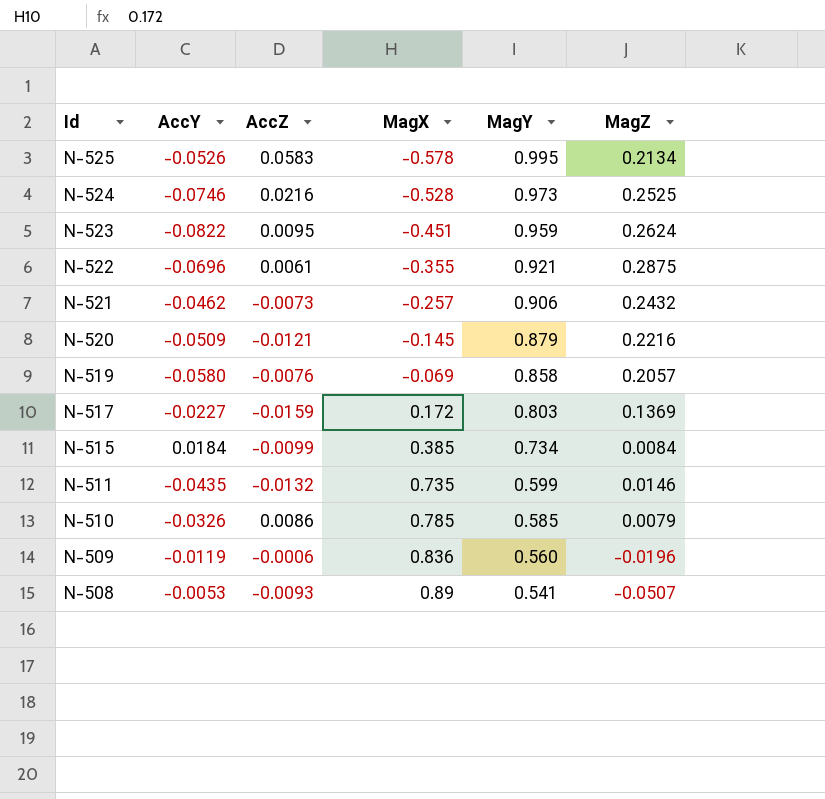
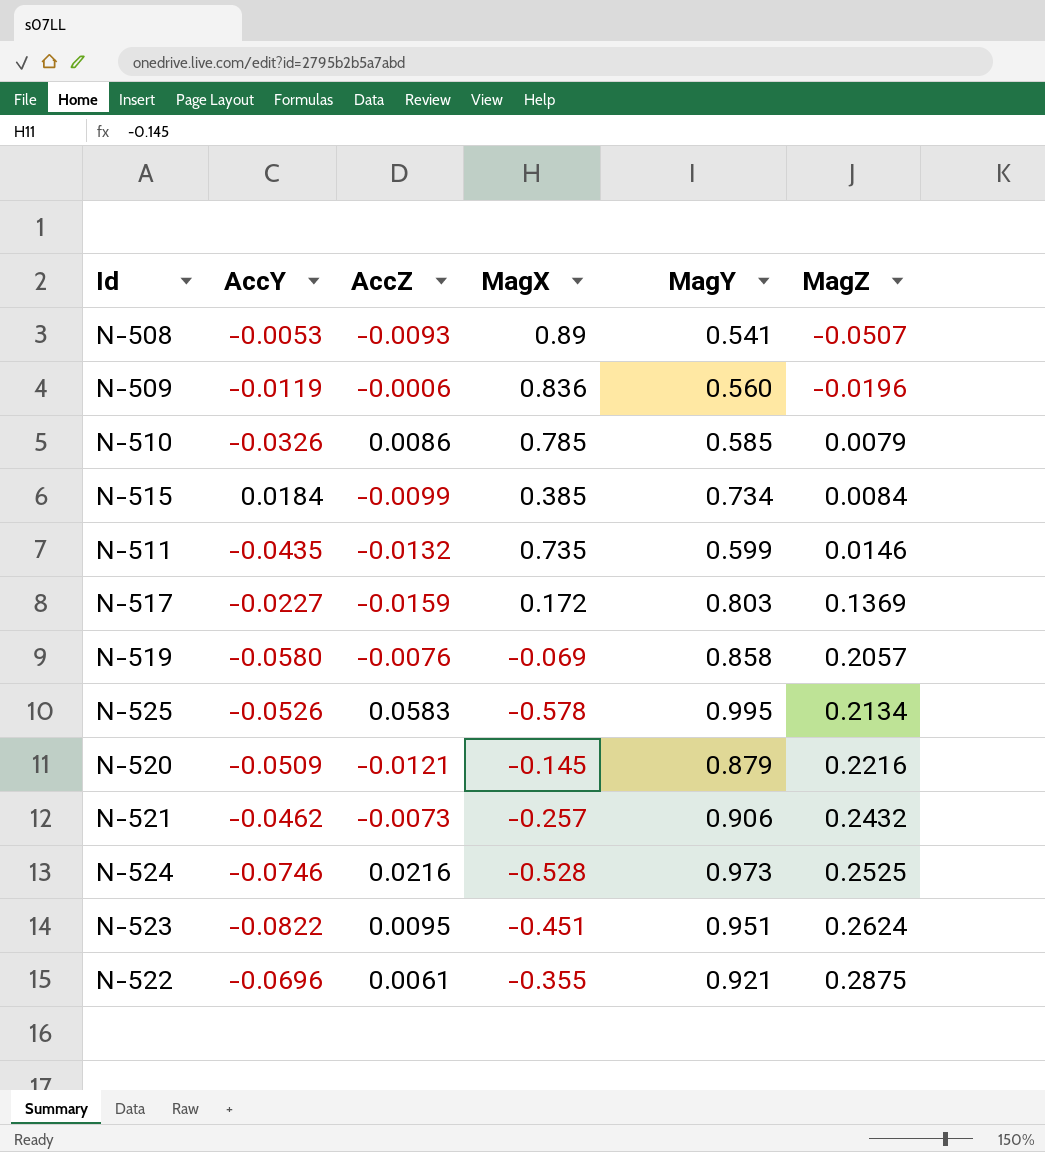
row order: Id descending -> MagZ ascending
N-523 | MagY: 0.959 -> 0.951

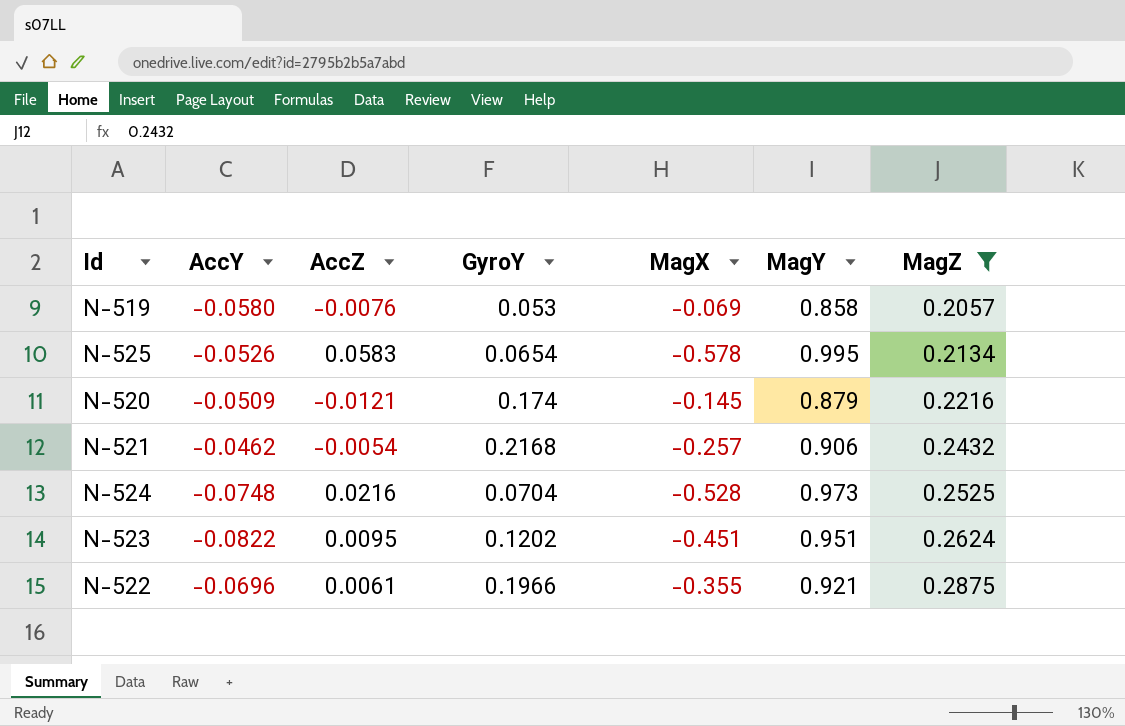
filter: none -> MagZ >= 0.2057
column GyroY | position: none -> 4
N-521 | AccZ: -0.0073 -> -0.0054
N-524 | AccY: -0.0746 -> -0.0748

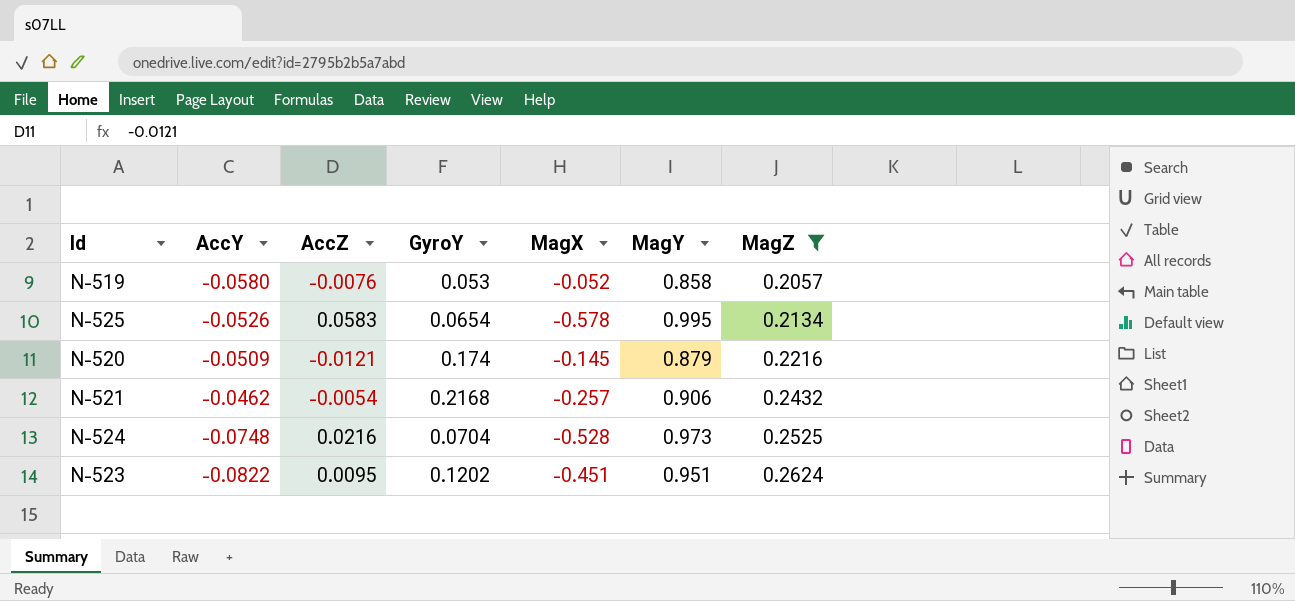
row N-522: -0.0696 | 0.0061 | 0.1966 | -0.355 | 0.921 | 0.2875 -> none
N-519 | MagX: -0.069 -> -0.052

